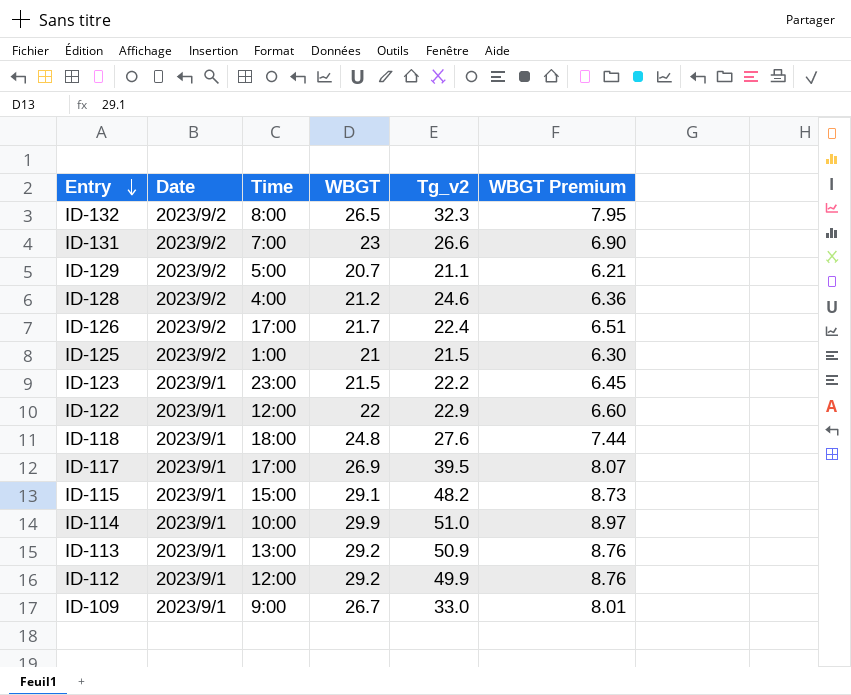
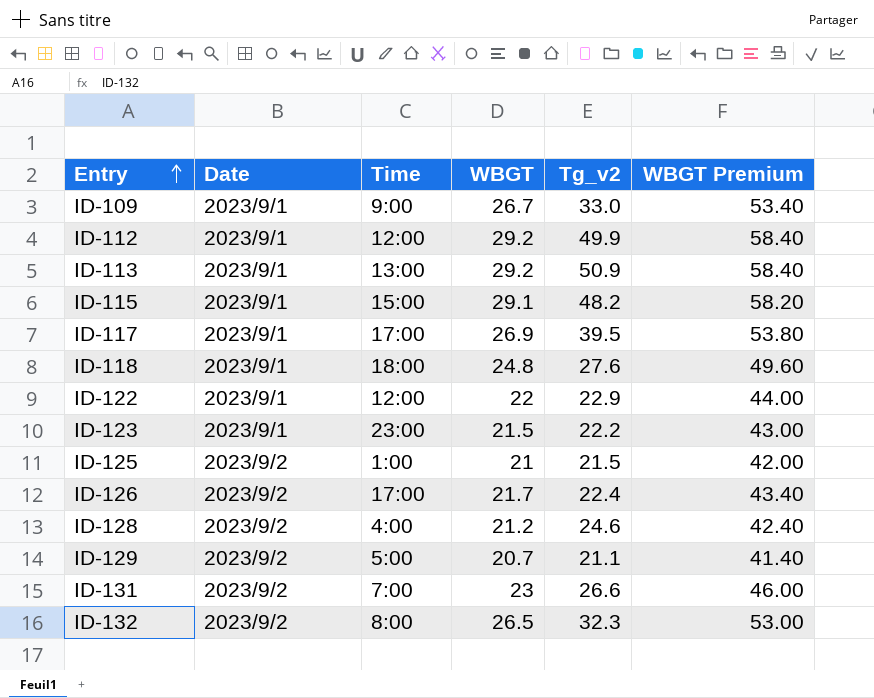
row order: Entry descending -> Entry ascending
column WBGT Premium | formula: [WBGT] * 0.3 -> [WBGT] * 2
row ID-114: 2023/9/1 | 10:00 | 29.9 | 51.0 | 8.97 -> none

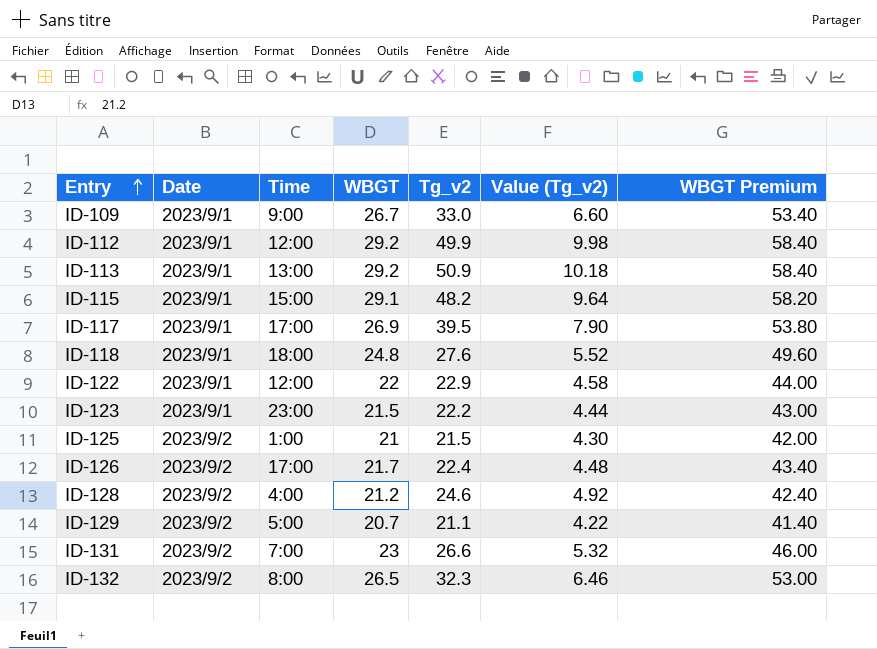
column Value (Tg_v2) | formula: none -> [Tg_v2] * 0.2

